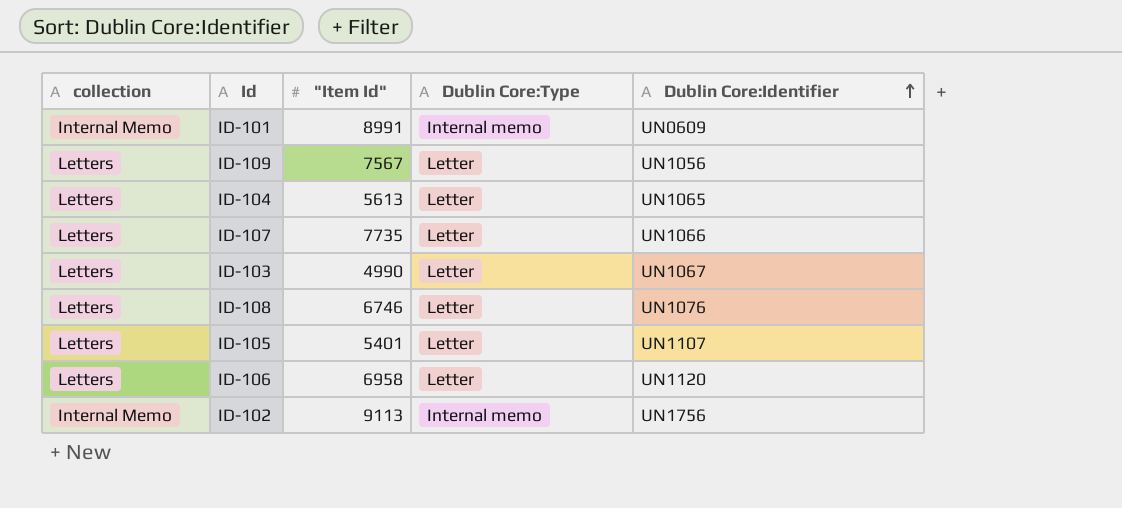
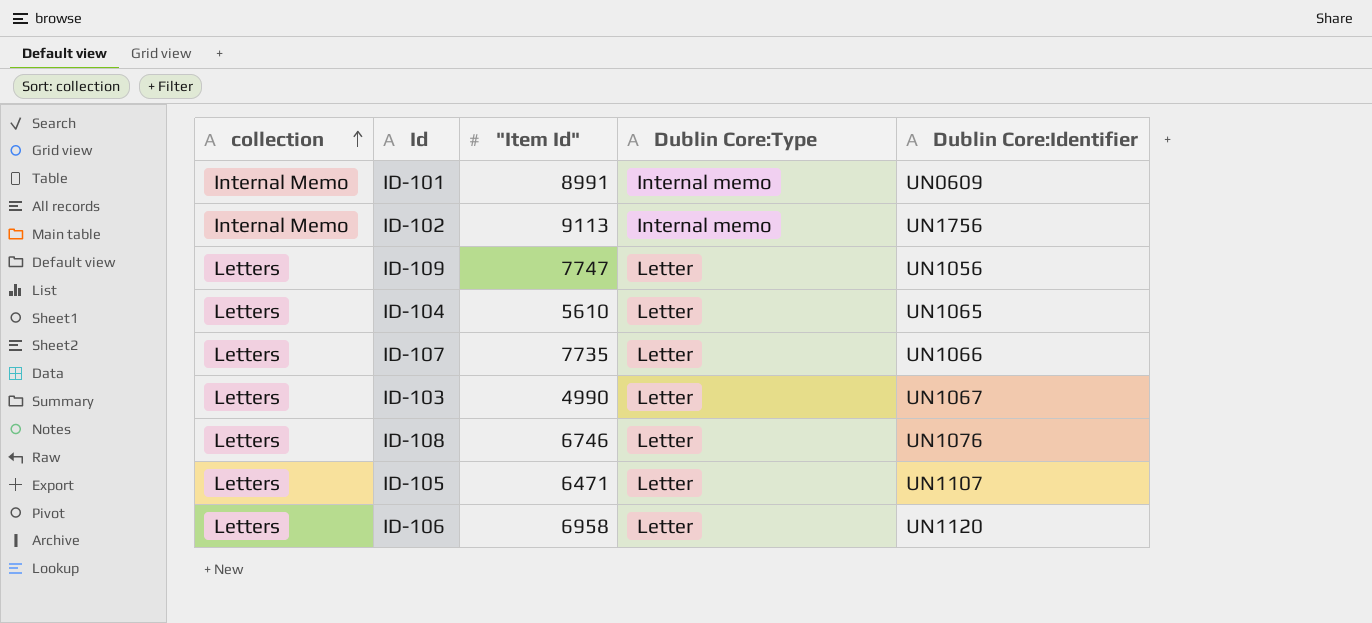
row order: Dublin Core:Identifier ascending -> collection ascending
ID-109 | "Item Id": 7567 -> 7747
ID-104 | "Item Id": 5613 -> 5610
ID-105 | "Item Id": 5401 -> 6471

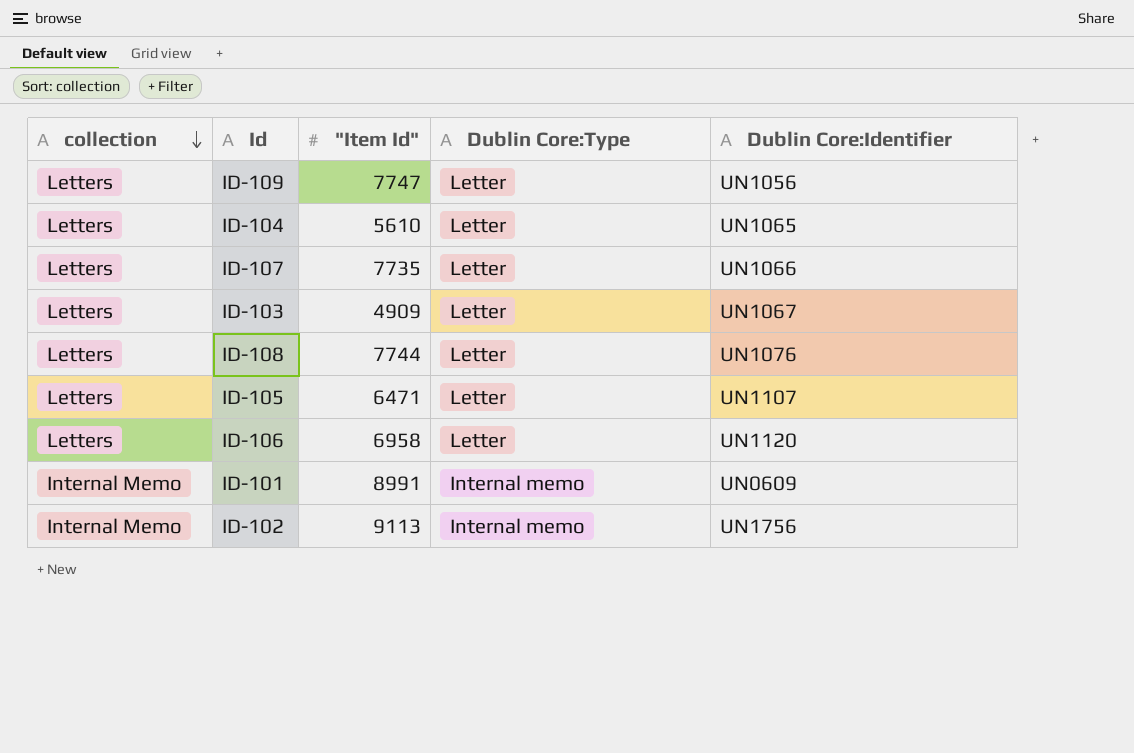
row order: collection ascending -> collection descending
ID-103 | "Item Id": 4990 -> 4909
ID-108 | "Item Id": 6746 -> 7744

